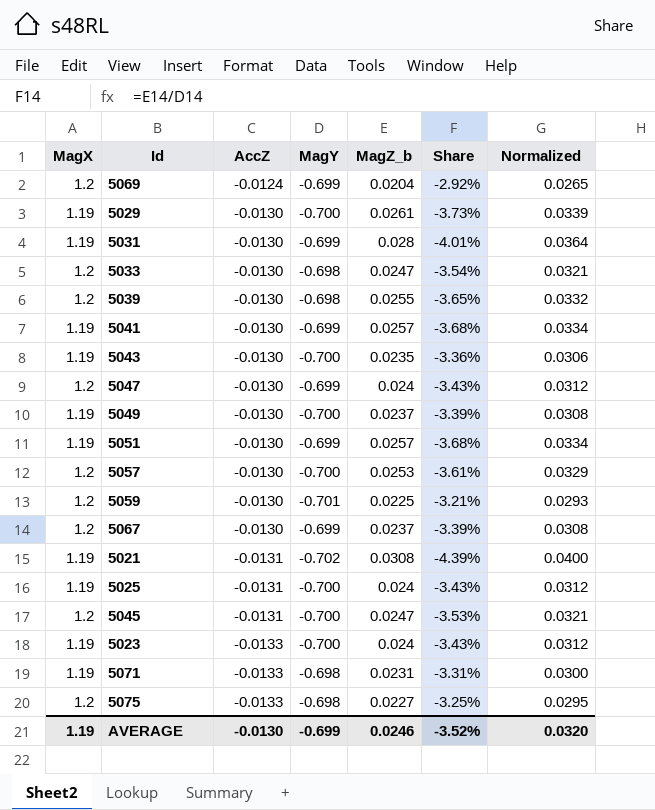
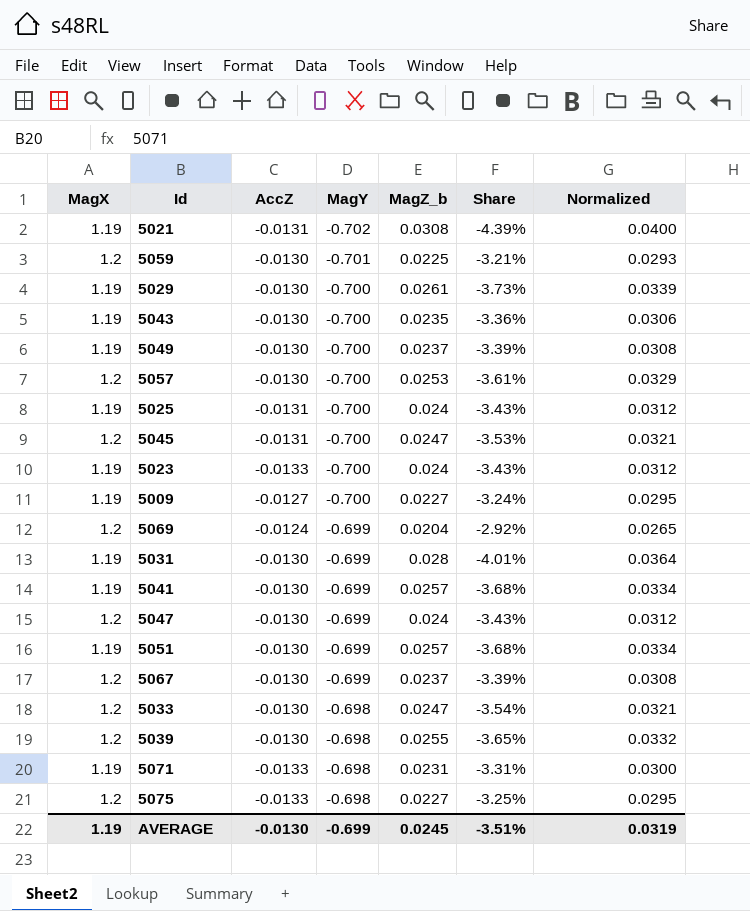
row order: AccZ descending -> MagY ascending
row 5009: none -> 1.19 | -0.0127 | -0.700 | 0.0227 | -3.24% | 0.0295
AVERAGE | MagZ_b: 0.0246 -> 0.0245
AVERAGE | Share: -3.52% -> -3.51%
AVERAGE | Normalized: 0.0320 -> 0.0319

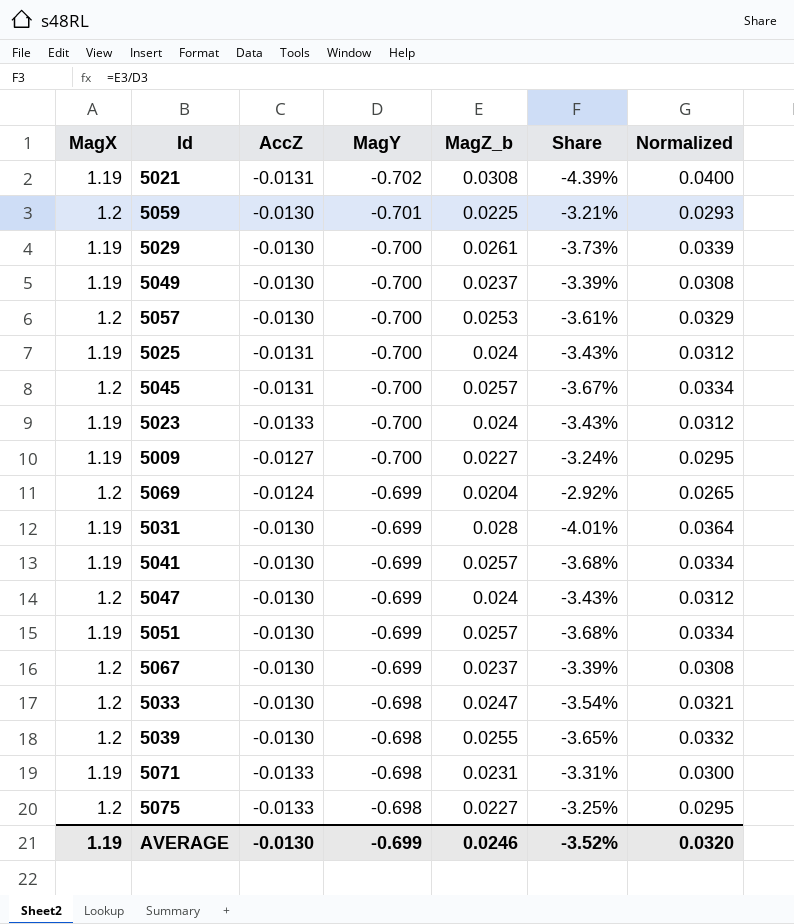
row 5043: 1.19 | -0.0130 | -0.700 | 0.0235 | -3.36% | 0.0306 -> none
5045 | MagZ_b: 0.0247 -> 0.0257
5045 | Share: -3.53% -> -3.67%
5045 | Normalized: 0.0321 -> 0.0334
AVERAGE | MagZ_b: 0.0245 -> 0.0246
AVERAGE | Share: -3.51% -> -3.52%
AVERAGE | Normalized: 0.0319 -> 0.0320

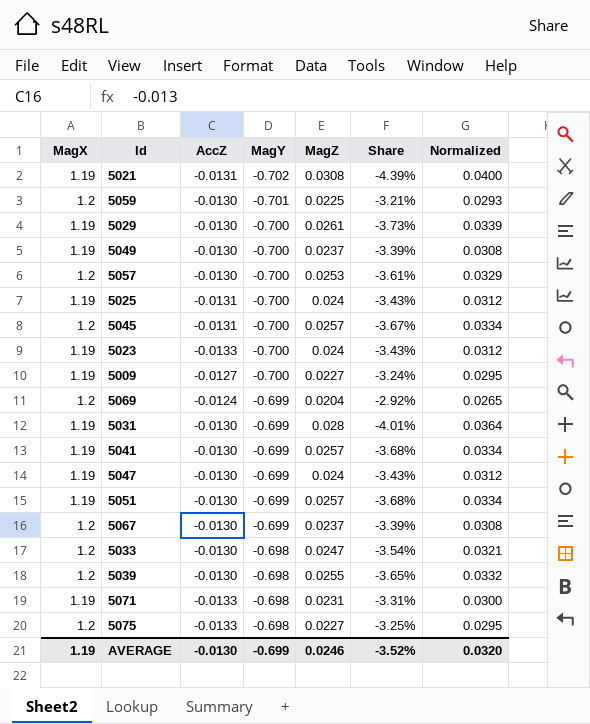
column name: MagZ_b -> MagZ
5047 | MagX: 1.2 -> 1.19

